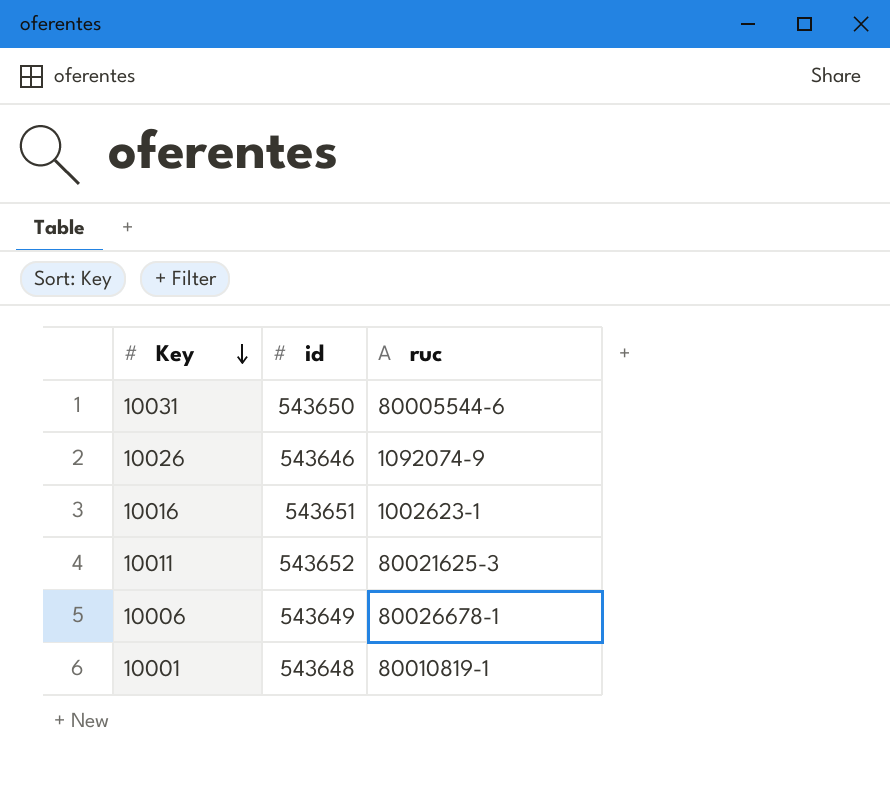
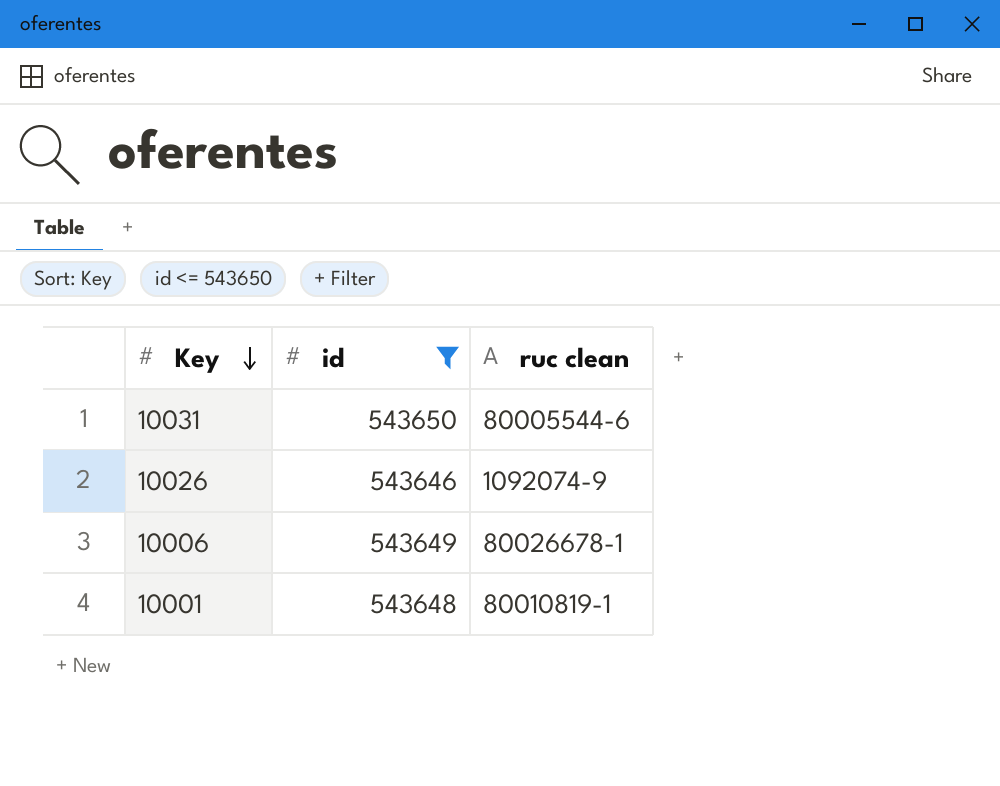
filter: none -> id <= 543650
column name: ruc -> ruc clean

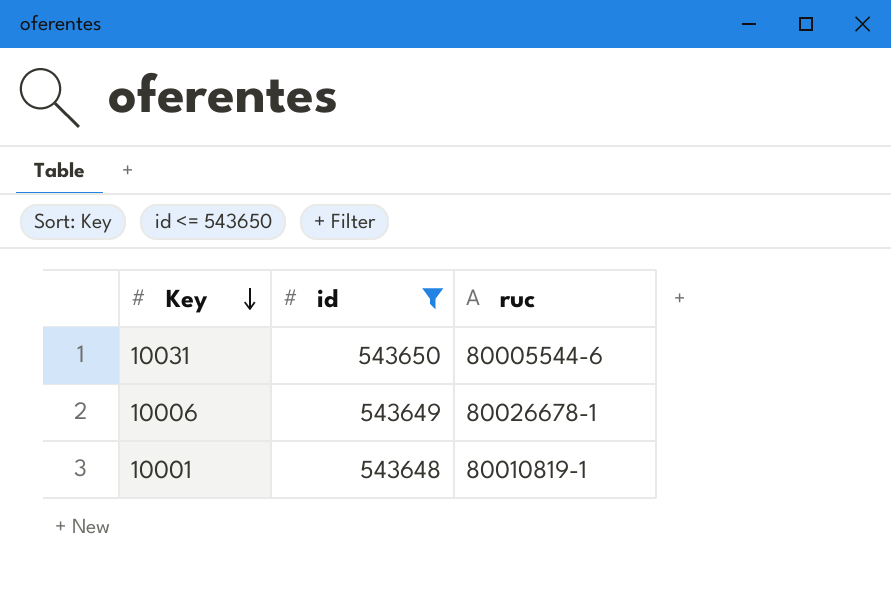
column name: ruc clean -> ruc
row 10026: 543646 | 1092074-9 -> none

